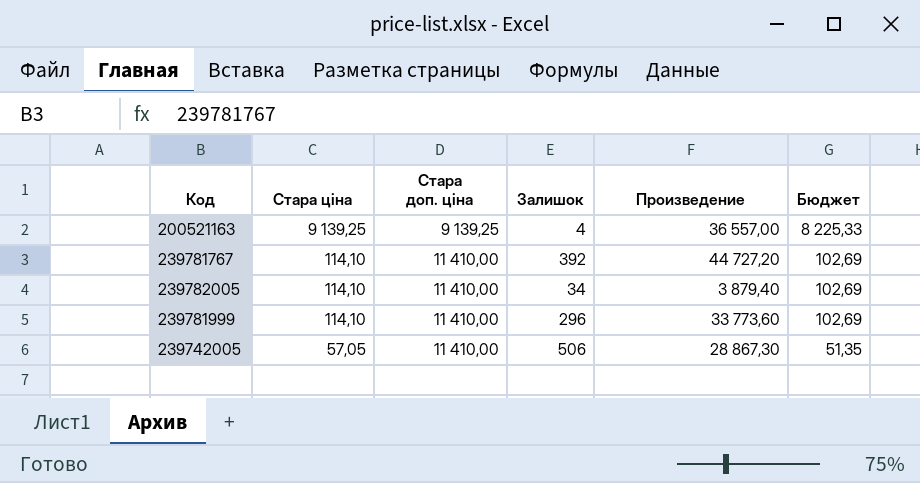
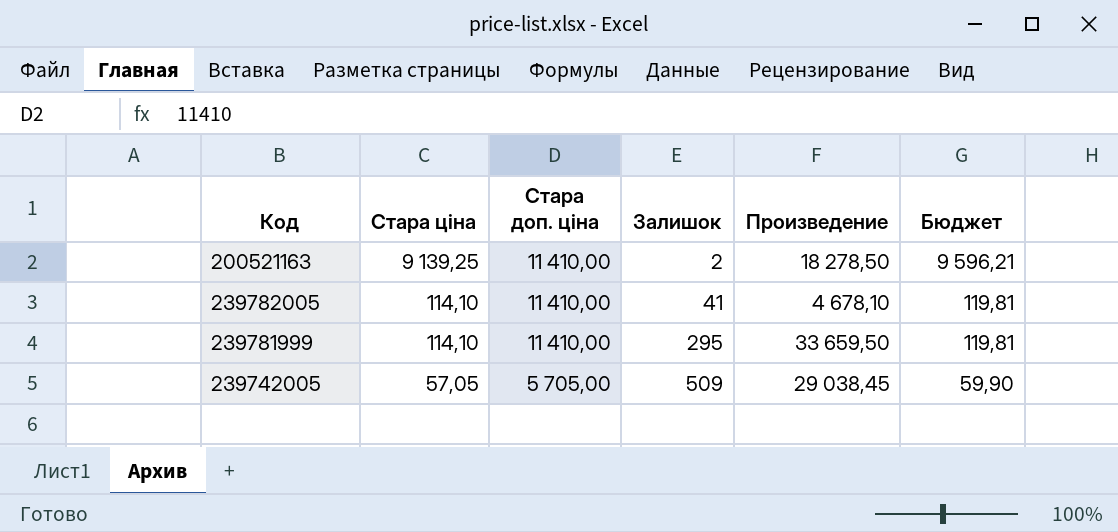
column Бюджет | formula: [Стара ціна] * 0,9 -> [Стара ціна] * 1,05
row 239781767: 114,10 | 11 410,00 | 392 | 44 727,20 | 102,69 -> none
200521163 | Стара доп. ціна: 9 139,25 -> 11 410,00
200521163 | Залишок: 4 -> 2
200521163 | Произведение: 36 557,00 -> 18 278,50
239782005 | Залишок: 34 -> 41
239782005 | Произведение: 3 879,40 -> 4 678,10
239781999 | Залишок: 296 -> 295
239781999 | Произведение: 33 773,60 -> 33 659,50
239742005 | Стара доп. ціна: 11 410,00 -> 5 705,00
239742005 | Залишок: 506 -> 509
239742005 | Произведение: 28 867,30 -> 29 038,45

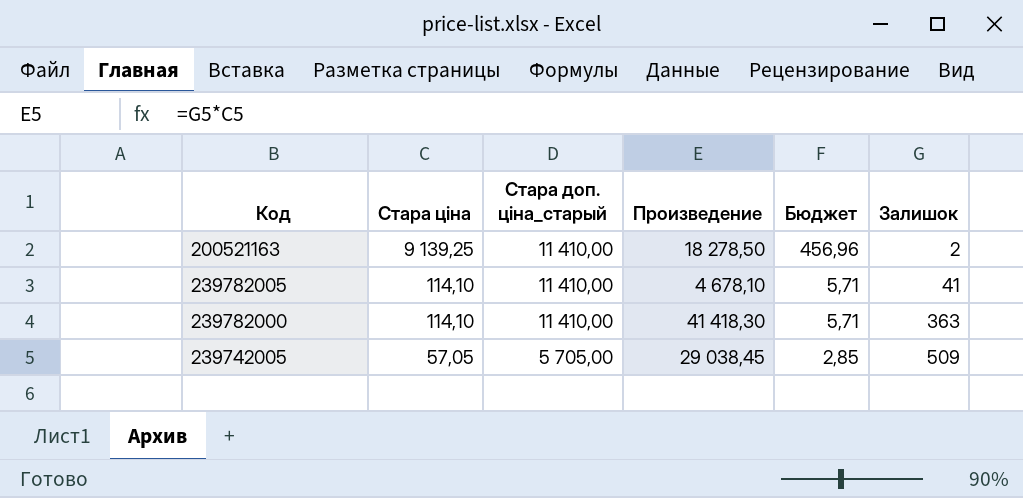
column name: Стара доп. ціна -> Стара доп. ціна_старый
column Бюджет | formula: [Стара ціна] * 1,05 -> [Стара ціна] * 0,05
column Залишок | position: 4 -> 6
row 239781999: 114,10 | 11 410,00 | 295 | 33 659,50 | 119,81 -> none
row 239782000: none -> 114,10 | 11 410,00 | 41 418,30 | 5,71 | 363

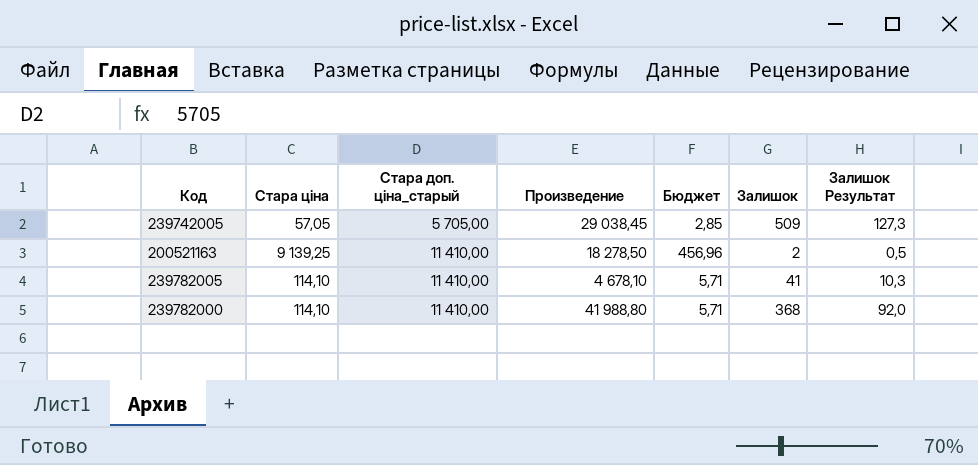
row order: Стара ціна descending -> Стара доп. ціна_старый ascending
column Залишок Результат | formula: none -> [Залишок] * 0,25
239782000 | Произведение: 41 418,30 -> 41 988,80
239782000 | Залишок: 363 -> 368

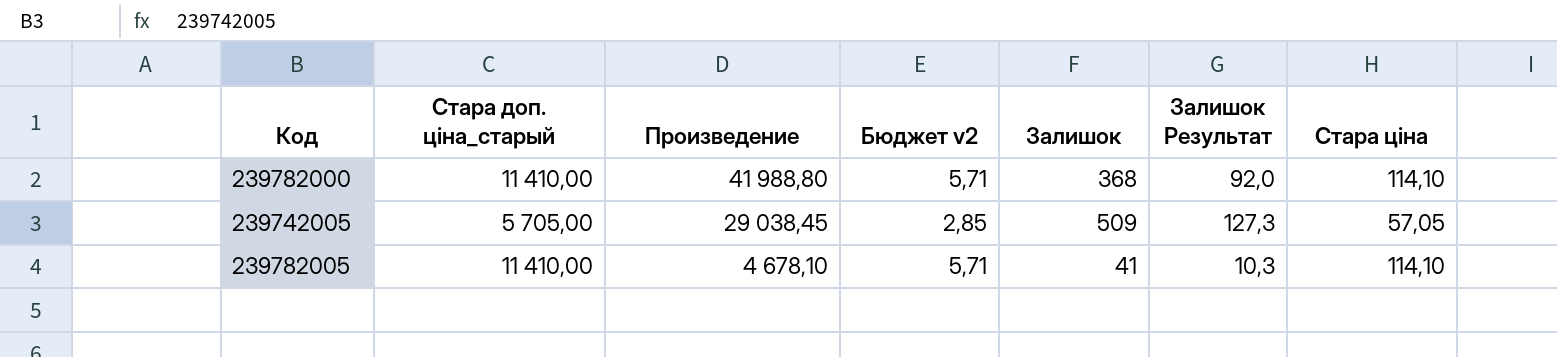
row order: Стара доп. ціна_старый ascending -> Произведение descending
column name: Бюджет -> Бюджет v2
column Стара ціна | position: 2 -> 7
row 200521163: 9 139,25 | 11 410,00 | 18 278,50 | 456,96 | 2 | 0,5 -> none

